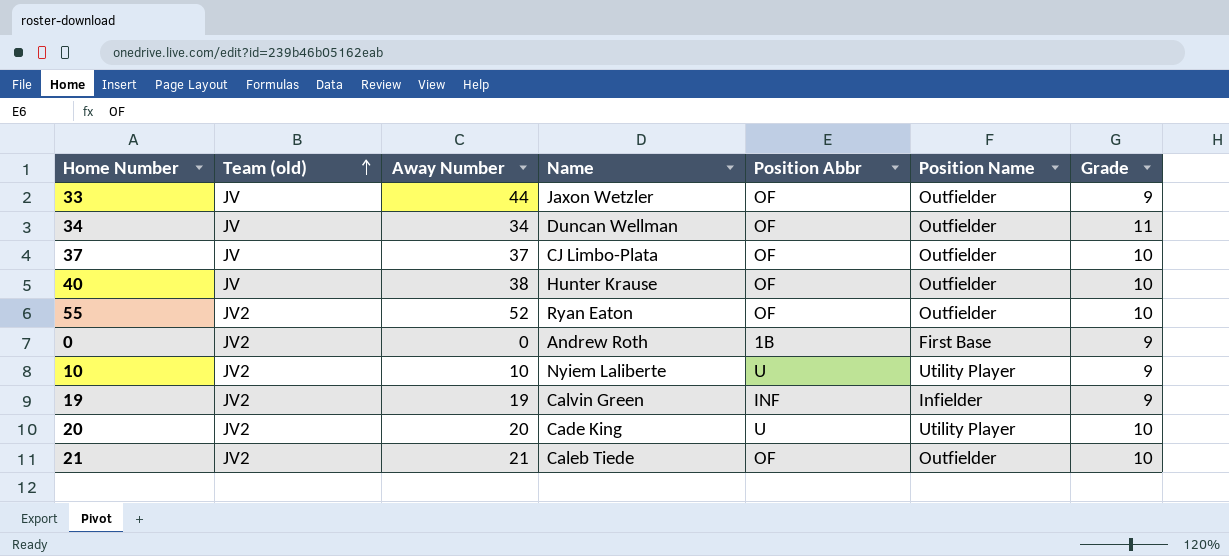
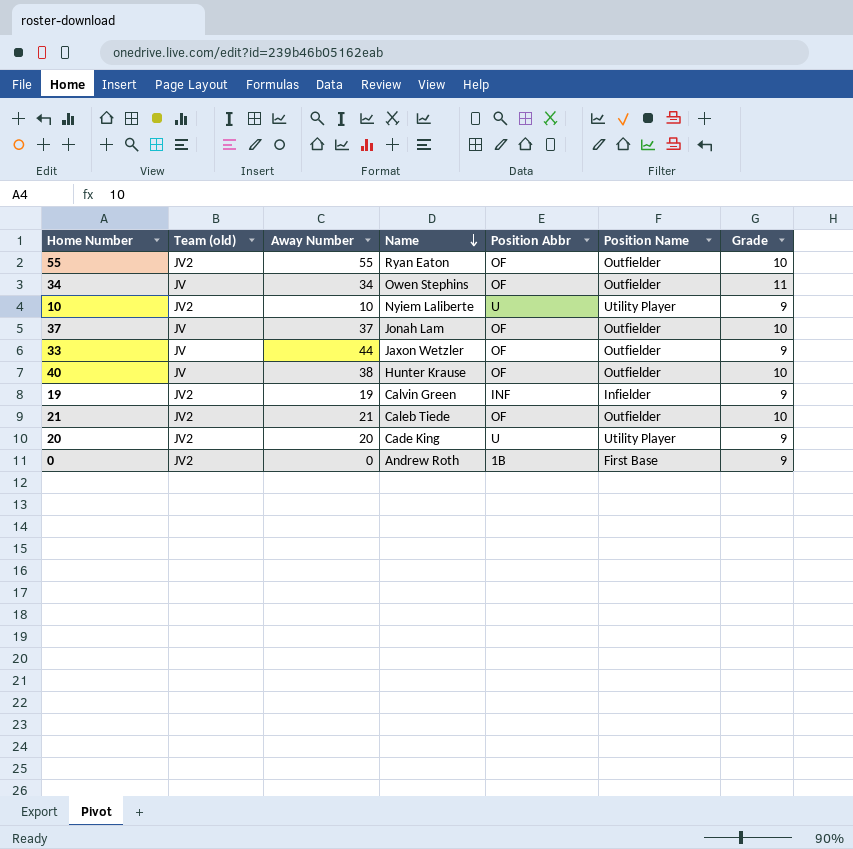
row order: Team (old) ascending -> Name descending
55 | Away Number: 52 -> 55
34 | Name: Duncan Wellman -> Owen Stephins
37 | Name: CJ Limbo-Plata -> Jonah Lam
20 | Grade: 10 -> 9

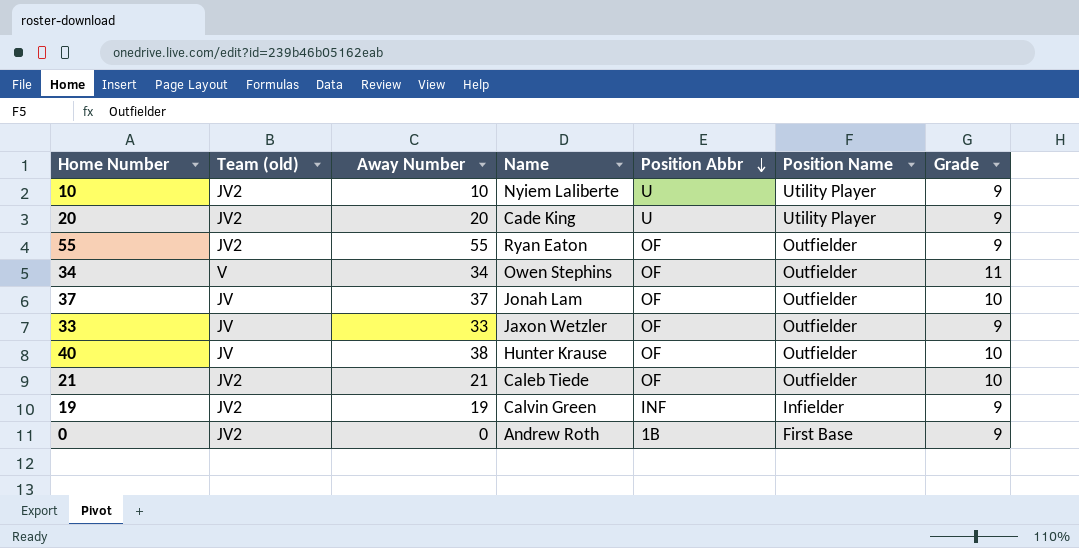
row order: Name descending -> Position Abbr descending
55 | Grade: 10 -> 9
34 | Team (old): JV -> V
33 | Away Number: 44 -> 33

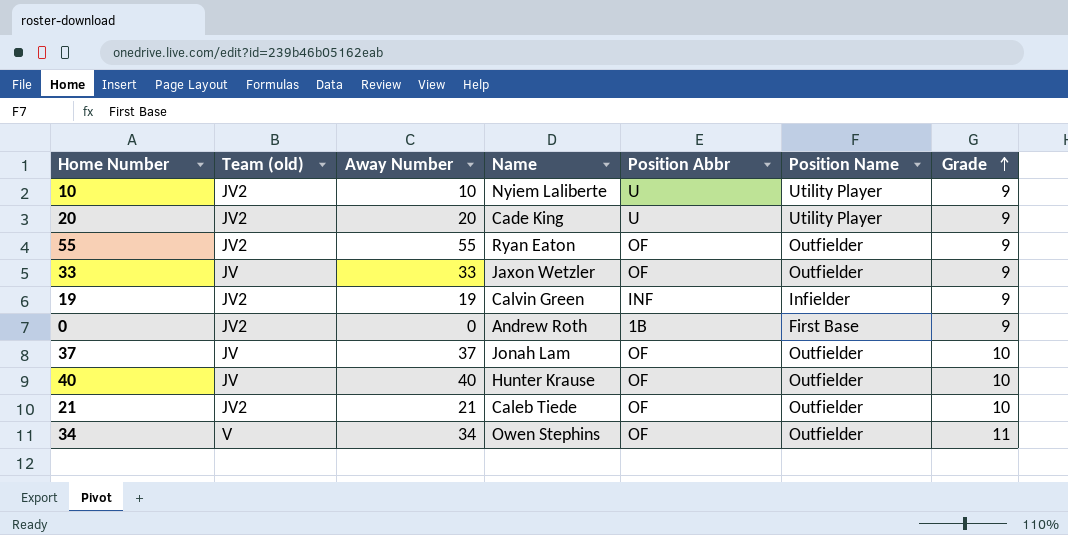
row order: Position Abbr descending -> Grade ascending
40 | Away Number: 38 -> 40

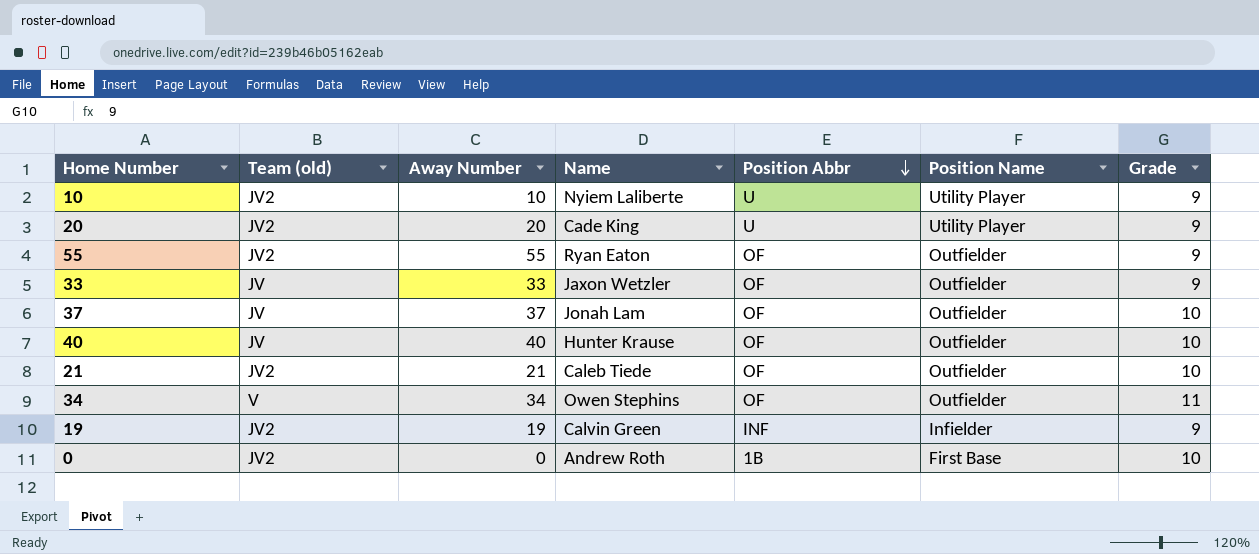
row order: Grade ascending -> Position Abbr descending
0 | Grade: 9 -> 10

